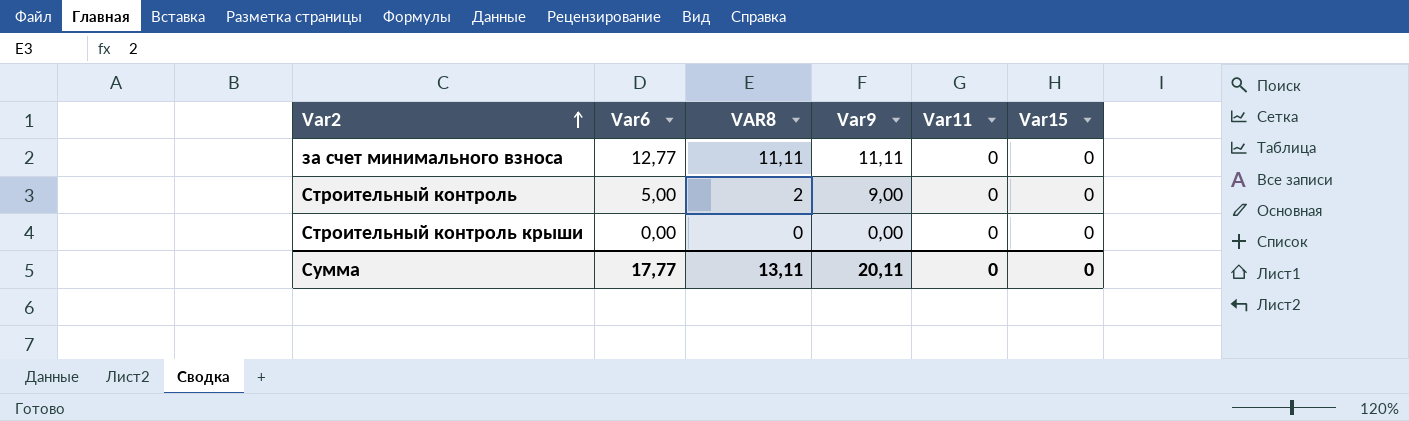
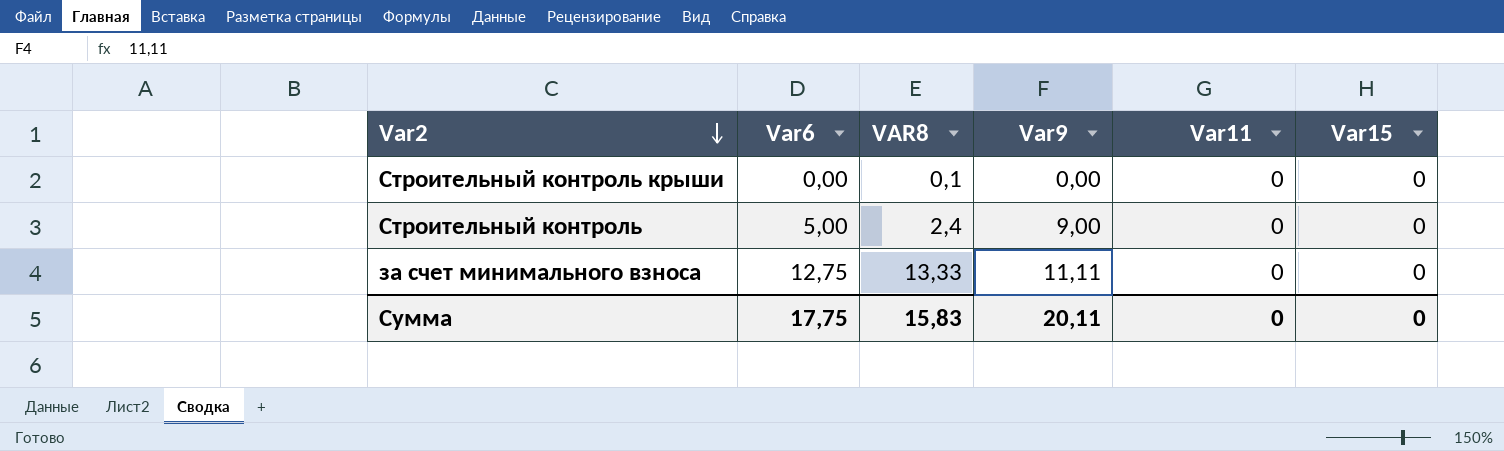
row order: Var2 ascending -> Var2 descending
Строительный контроль крыши | VAR8: 0 -> 0,1
Строительный контроль | VAR8: 2 -> 2,4
за счет минимального взноса | Var6: 12,77 -> 12,75
за счет минимального взноса | VAR8: 11,11 -> 13,33
Сумма | Var6: 17,77 -> 17,75
Сумма | VAR8: 13,11 -> 15,83

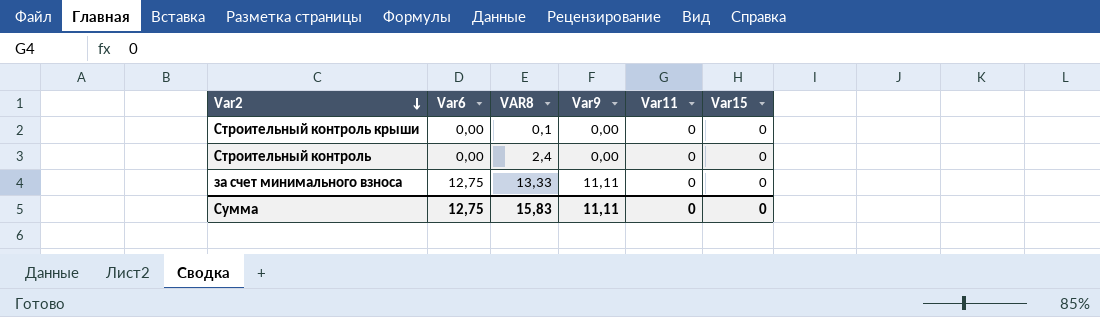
Строительный контроль | Var6: 5,00 -> 0,00
Строительный контроль | Var9: 9,00 -> 0,00
Сумма | Var6: 17,75 -> 12,75
Сумма | Var9: 20,11 -> 11,11

